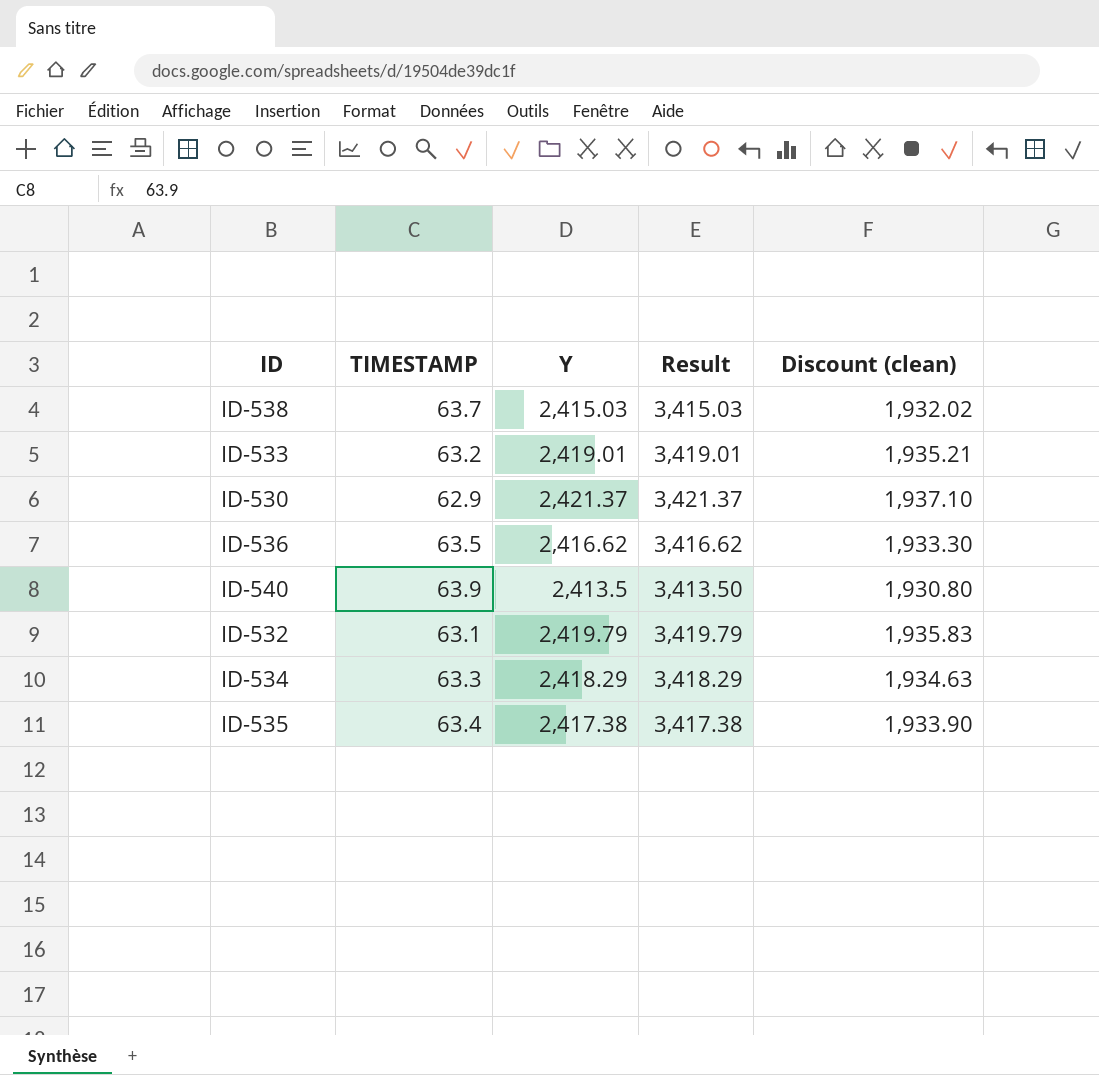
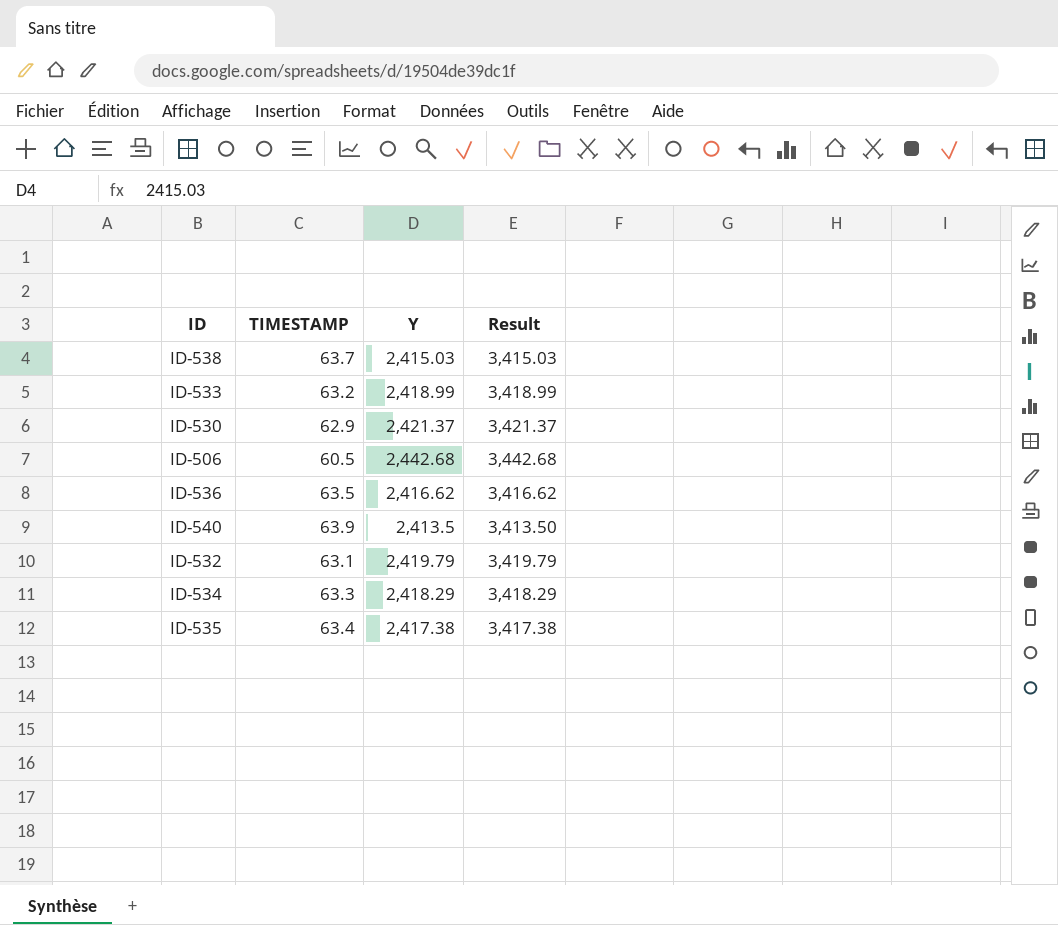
column Discount (clean) | formula: [Y] * 0.8 -> none
ID-533 | Y: 2,419.01 -> 2,418.99
ID-533 | Result: 3,419.01 -> 3,418.99
row ID-506: none -> 60.5 | 2,442.68 | 3,442.68

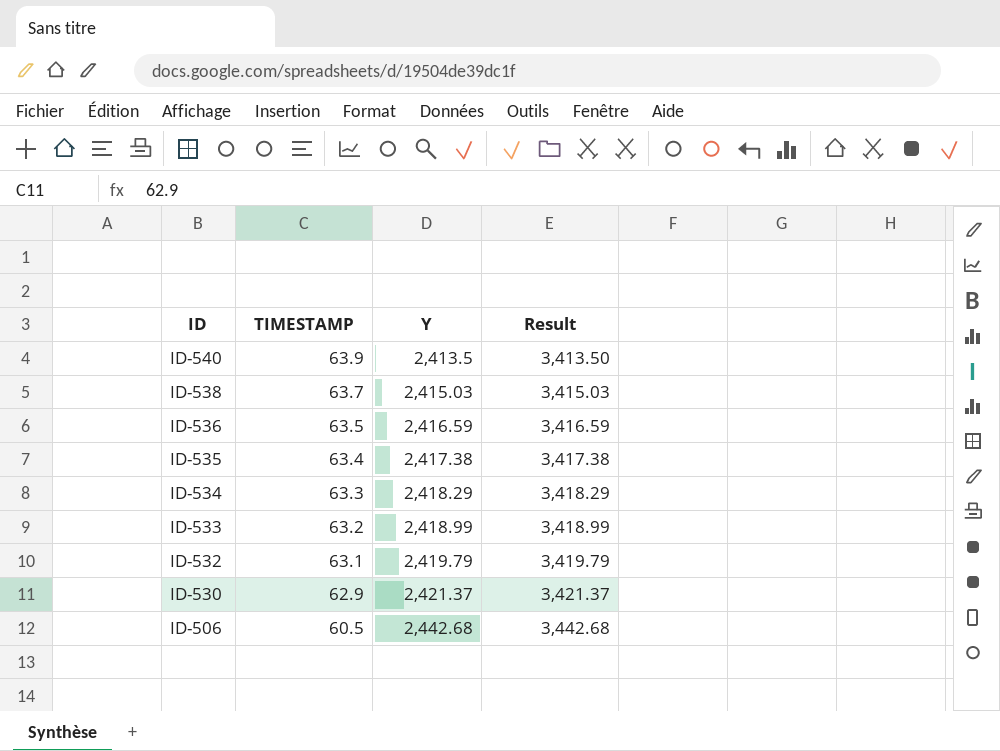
row order: none -> ID descending
ID-536 | Y: 2,416.62 -> 2,416.59
ID-536 | Result: 3,416.62 -> 3,416.59

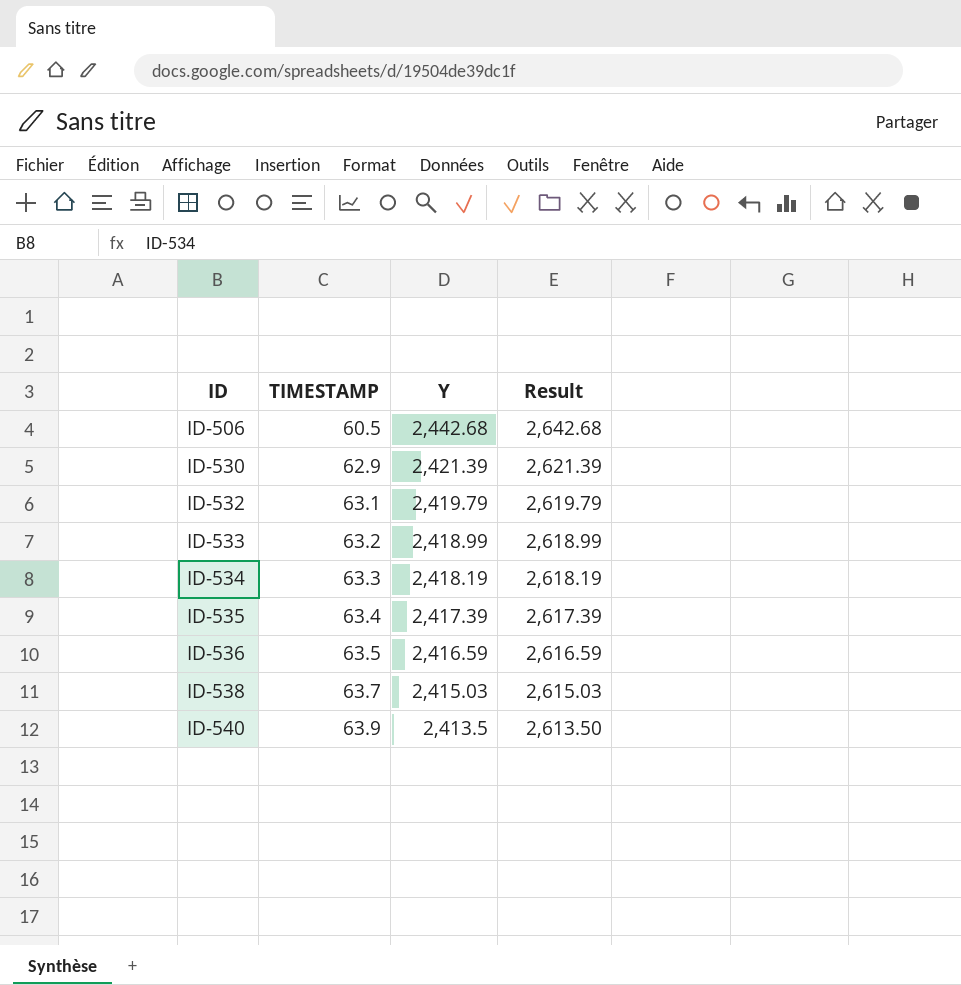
row order: ID descending -> ID ascending
column Result | formula: [Y] + 1000 -> [Y] + 200
ID-530 | Y: 2,421.37 -> 2,421.39
ID-534 | Y: 2,418.29 -> 2,418.19
ID-535 | Y: 2,417.38 -> 2,417.39

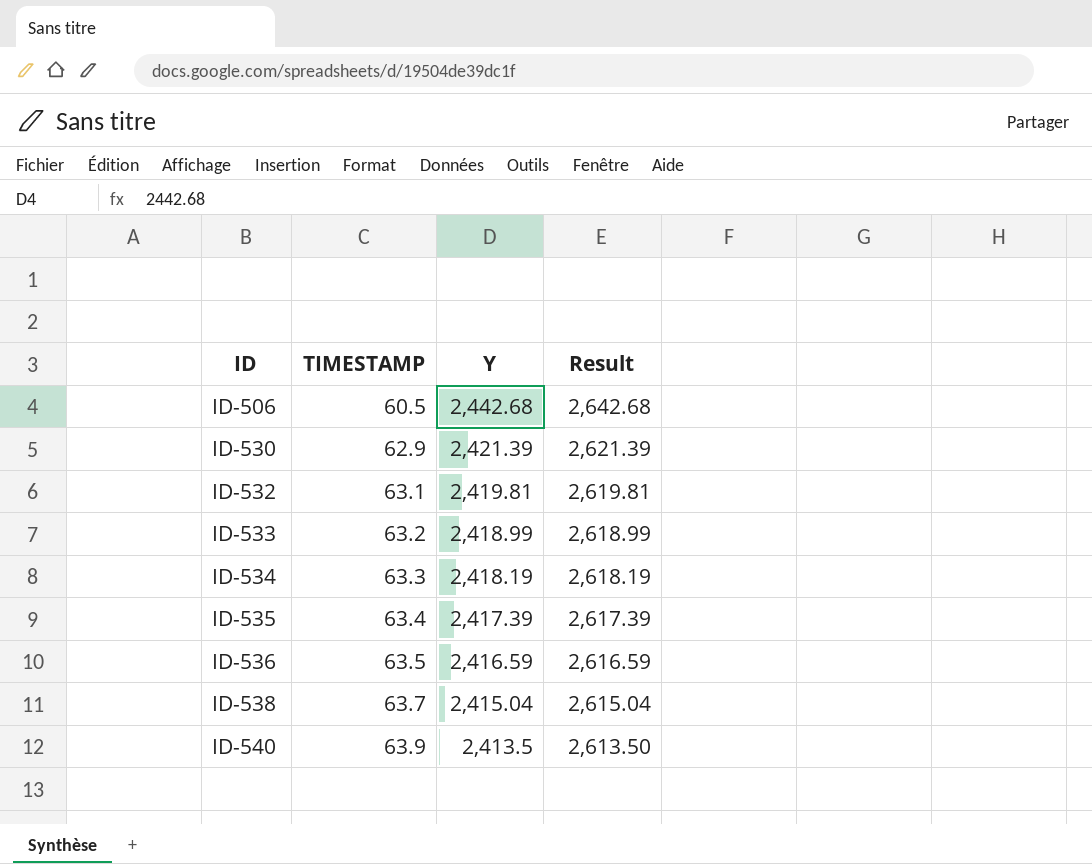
ID-532 | Y: 2,419.79 -> 2,419.81
ID-532 | Result: 2,619.79 -> 2,619.81
ID-538 | Y: 2,415.03 -> 2,415.04
ID-538 | Result: 2,615.03 -> 2,615.04

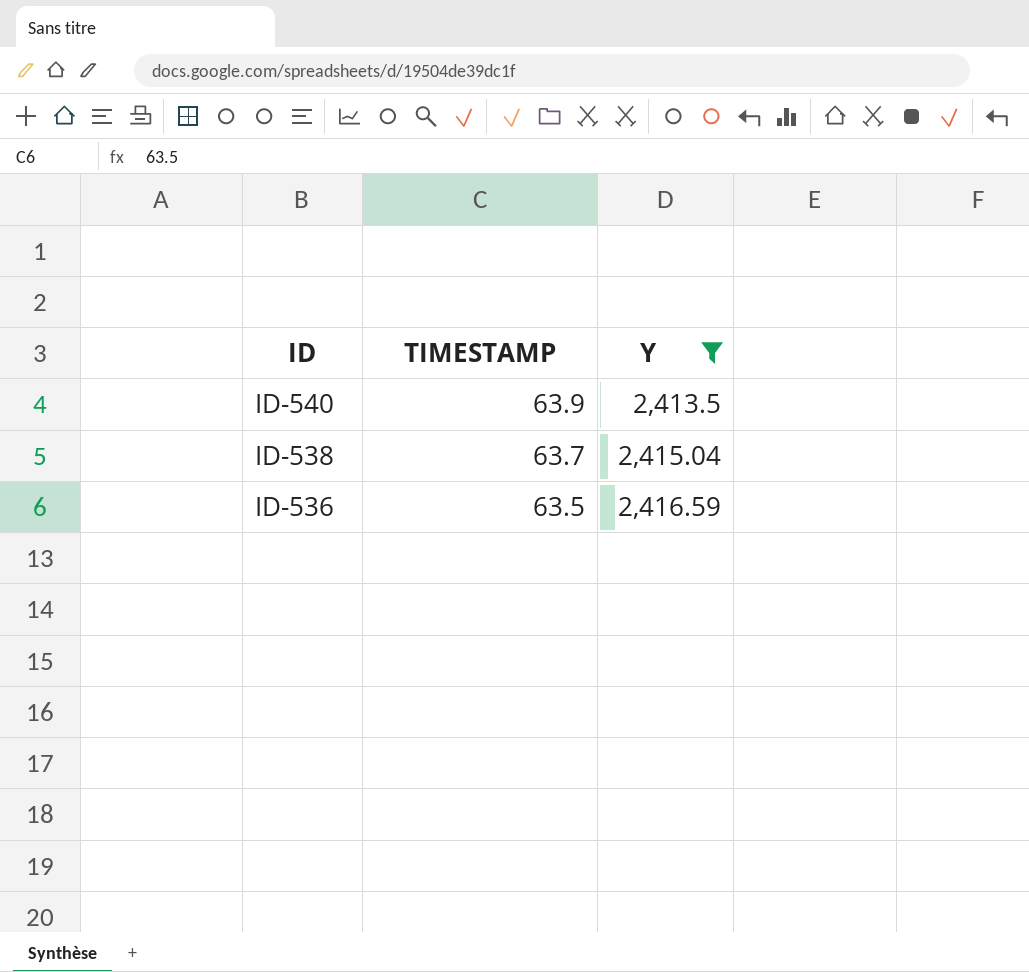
filter: none -> Y <= 2,416.59
row order: ID ascending -> ID descending
column Result | formula: [Y] + 200 -> none

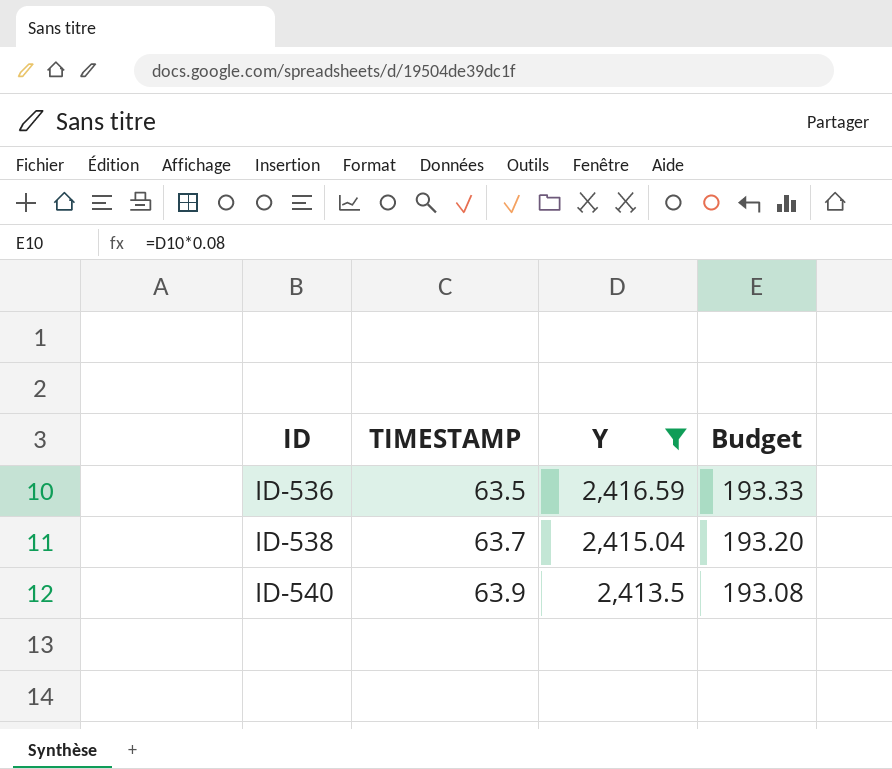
row order: ID descending -> ID ascending
column Budget | formula: none -> [Y] * 0.08

